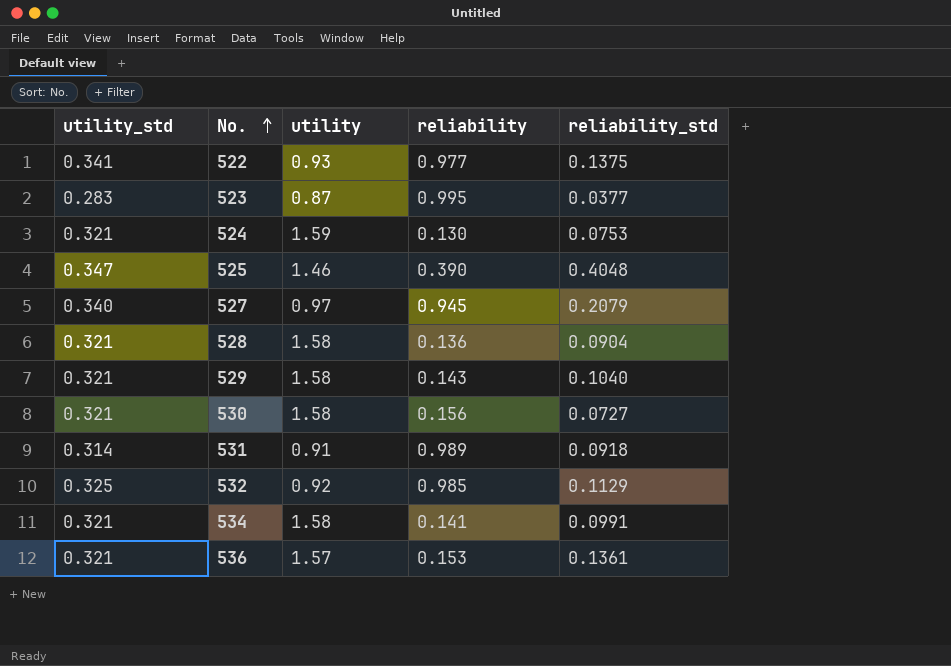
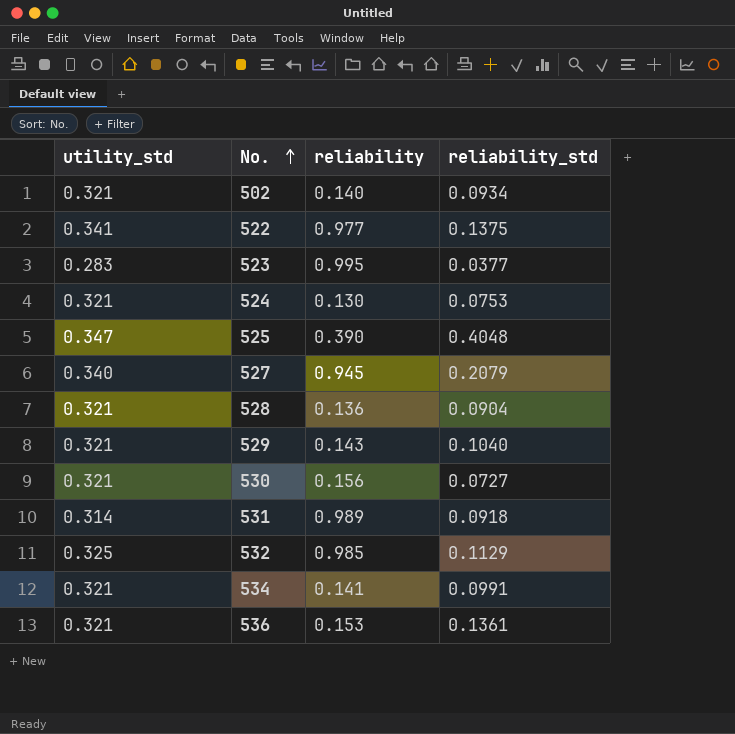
column utility | position: 3 -> none
row 502: none -> 0.321 | 0.140 | 0.0934

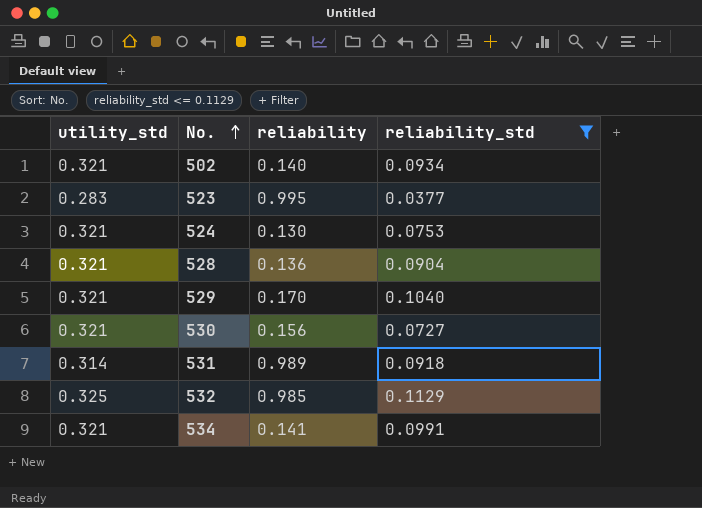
filter: none -> reliability_std <= 0.1129
529 | reliability: 0.143 -> 0.170

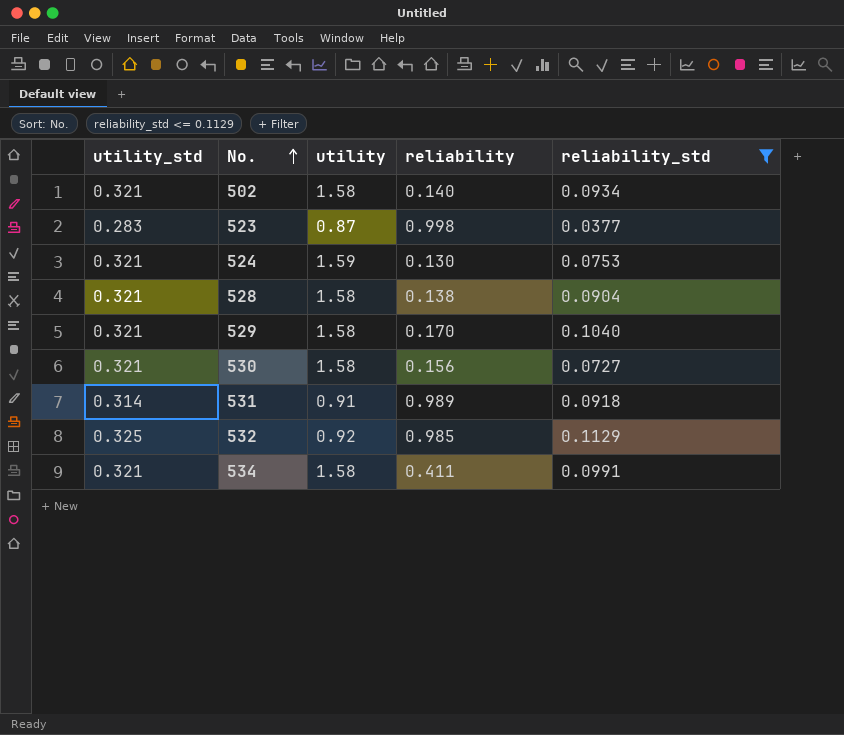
column utility | position: none -> 3
523 | reliability: 0.995 -> 0.998
528 | reliability: 0.136 -> 0.138
534 | reliability: 0.141 -> 0.411

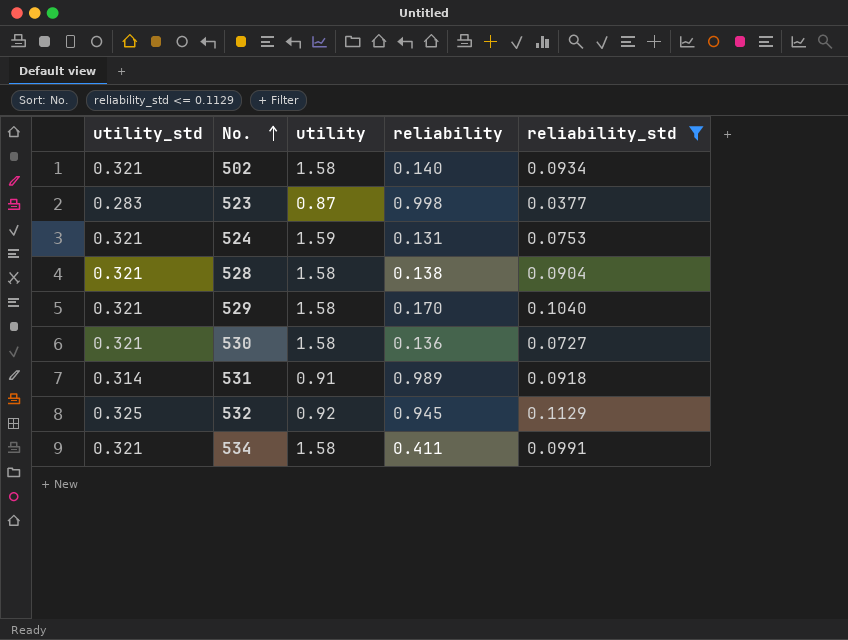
524 | reliability: 0.130 -> 0.131
530 | reliability: 0.156 -> 0.136
532 | reliability: 0.985 -> 0.945

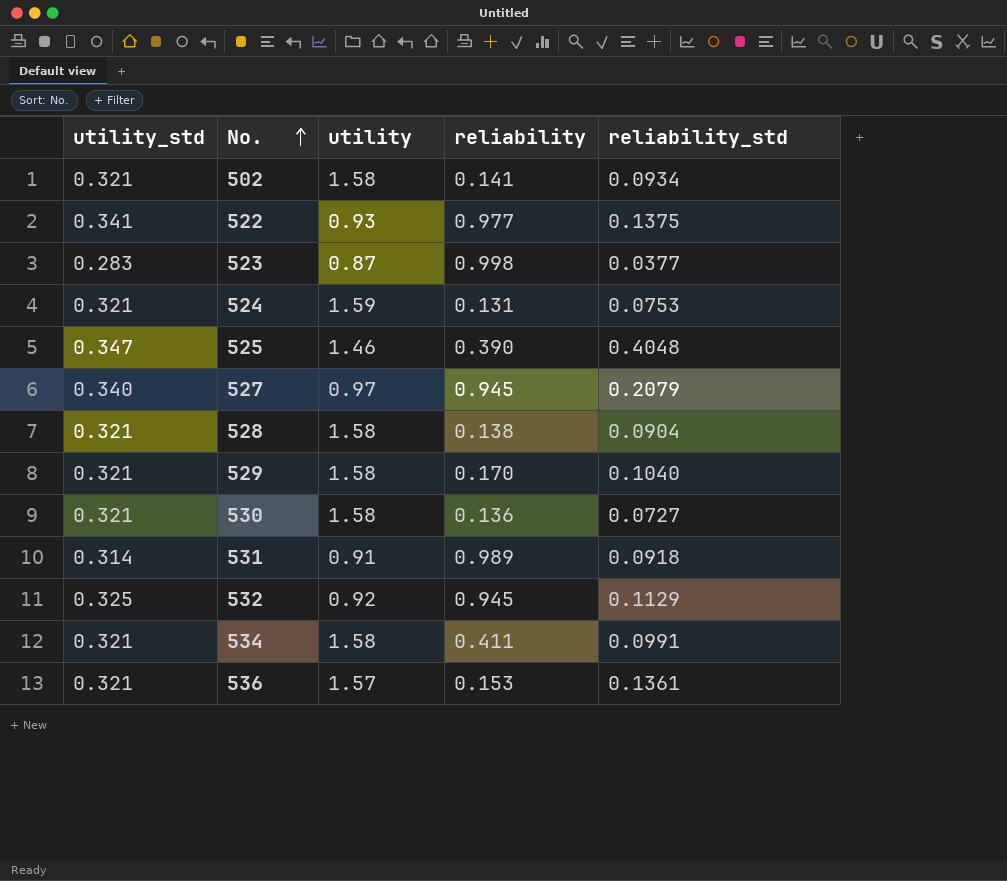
filter: reliability_std <= 0.1129 -> none
502 | reliability: 0.140 -> 0.141

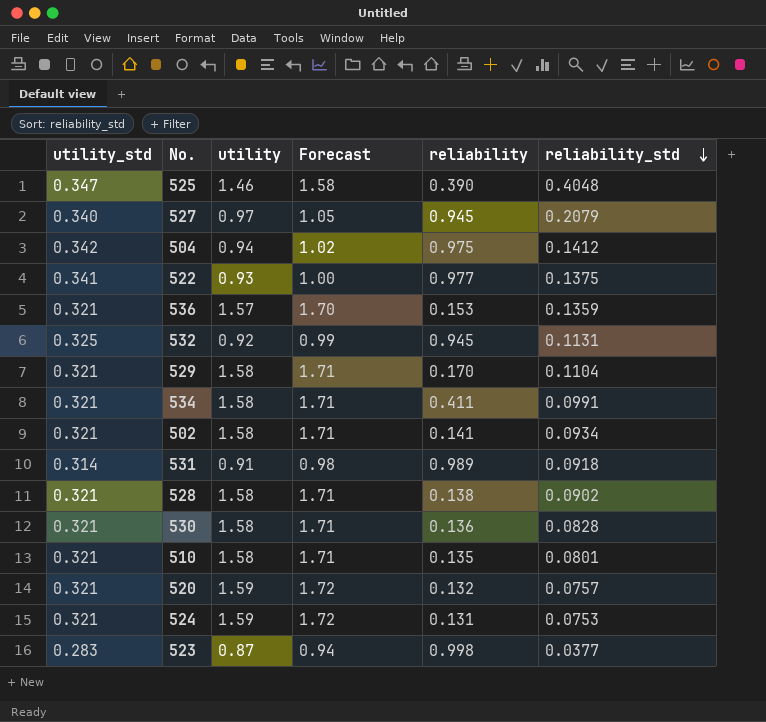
row order: No. ascending -> reliability_std descending
column Forecast | formula: none -> [utility] * 1.08
row 504: none -> 0.342 | 0.94 | 1.02 | 0.975 | 0.1412
536 | reliability_std: 0.1361 -> 0.1359
532 | reliability_std: 0.1129 -> 0.1131
529 | reliability_std: 0.1040 -> 0.1104
528 | reliability_std: 0.0904 -> 0.0902
530 | reliability_std: 0.0727 -> 0.0828
row 510: none -> 0.321 | 1.58 | 1.71 | 0.135 | 0.0801
row 520: none -> 0.321 | 1.59 | 1.72 | 0.132 | 0.0757

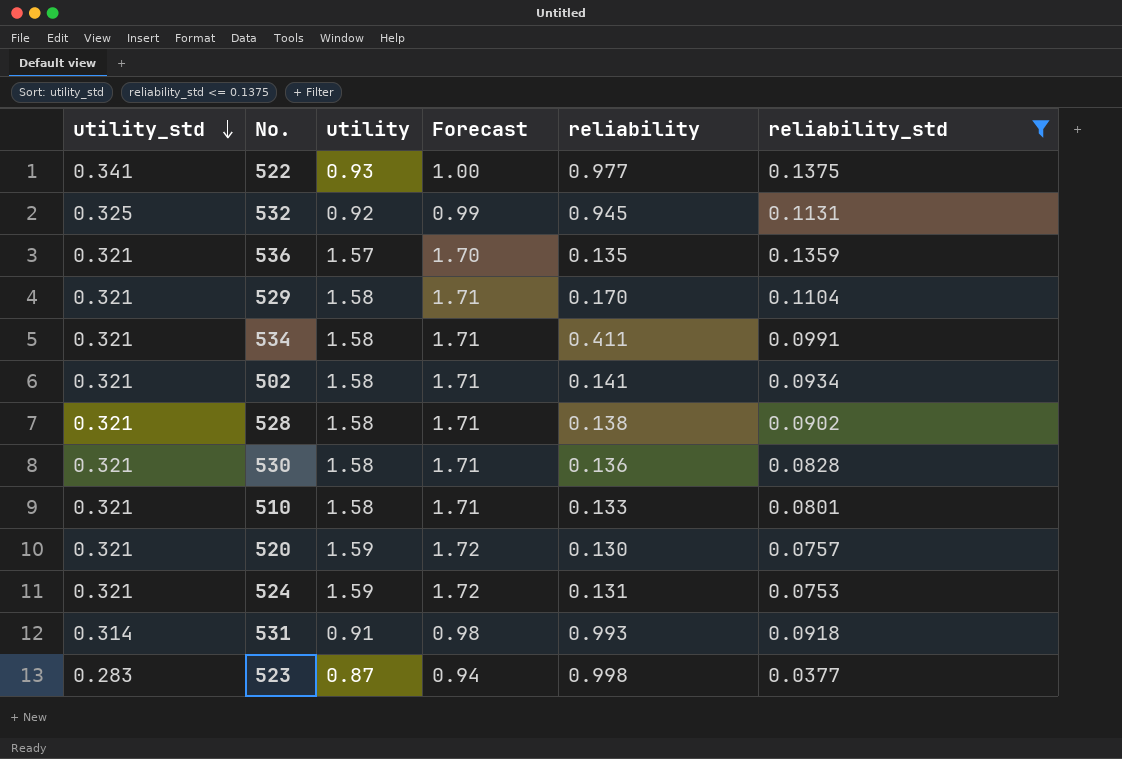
filter: none -> reliability_std <= 0.1375
row order: reliability_std descending -> utility_std descending
536 | reliability: 0.153 -> 0.135
510 | reliability: 0.135 -> 0.133
520 | reliability: 0.132 -> 0.130
531 | reliability: 0.989 -> 0.993

